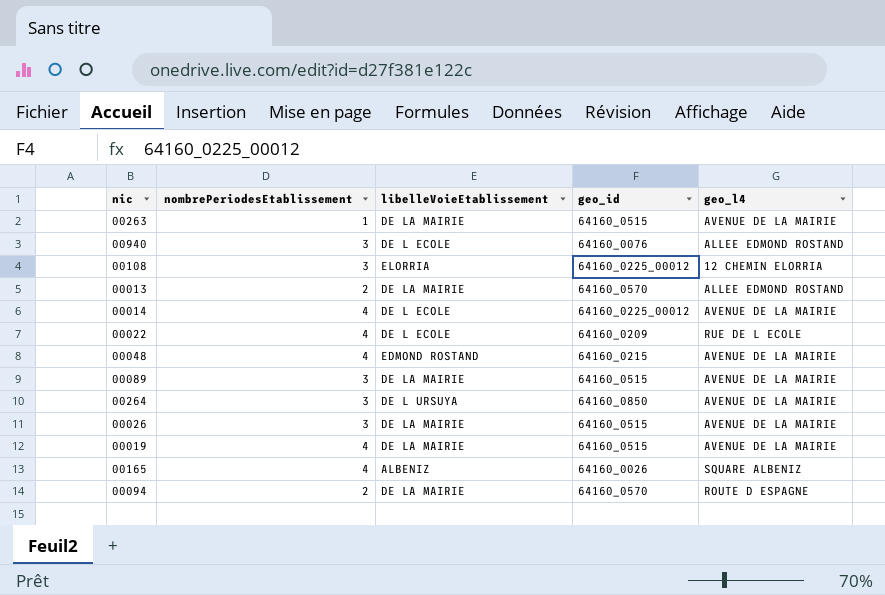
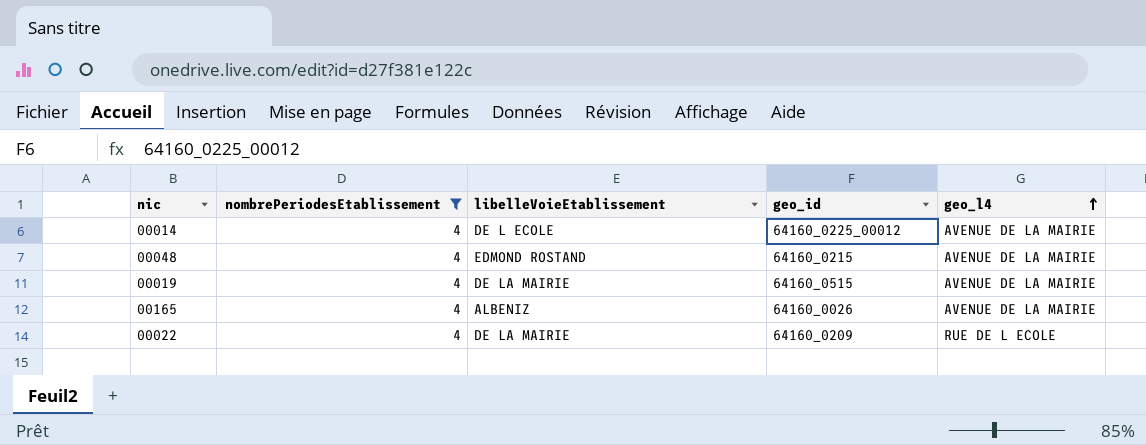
filter: none -> nombrePeriodesEtablissement = 4
row order: none -> geo_l4 ascending
00165 | geo_l4: SQUARE ALBENIZ -> AVENUE DE LA MAIRIE
00022 | libelleVoieEtablissement: DE L ECOLE -> DE LA MAIRIE

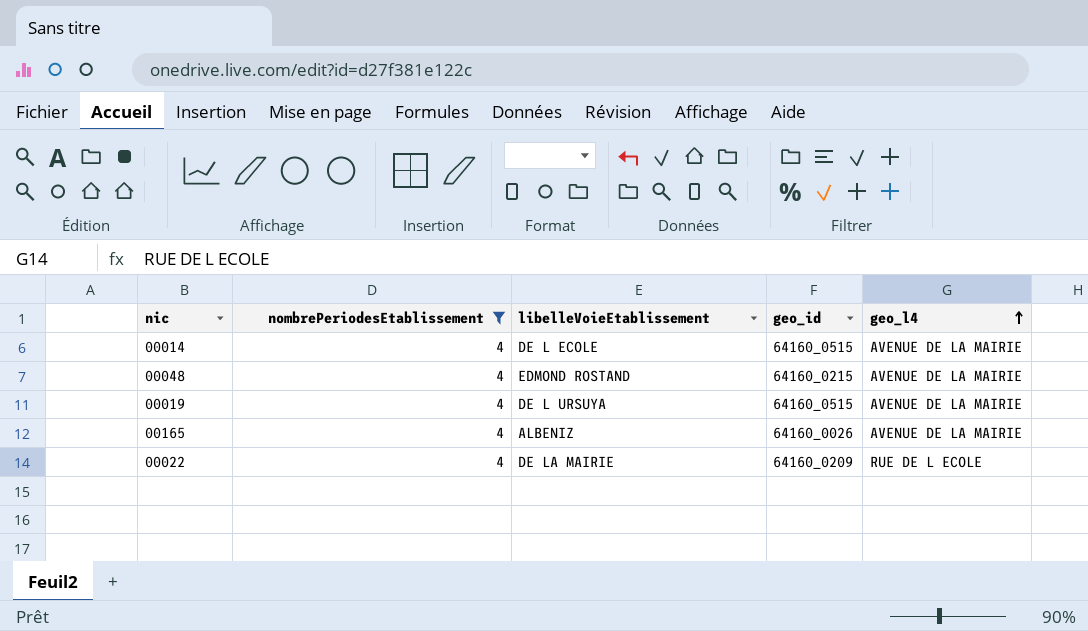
00014 | geo_id: 64160_0225_00012 -> 64160_0515
00019 | libelleVoieEtablissement: DE LA MAIRIE -> DE L URSUYA

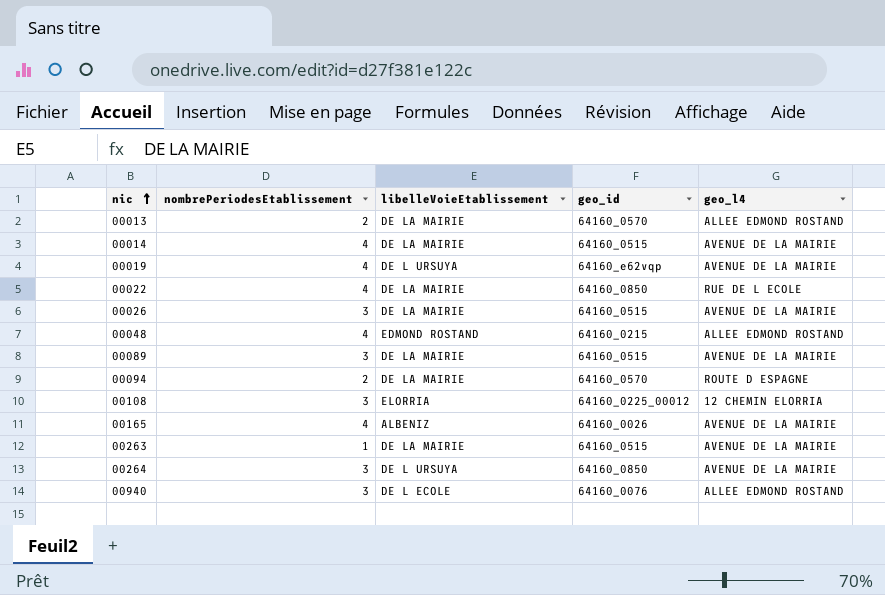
filter: nombrePeriodesEtablissement = 4 -> none
row order: geo_l4 ascending -> nic ascending
00014 | libelleVoieEtablissement: DE L ECOLE -> DE LA MAIRIE
00019 | geo_id: 64160_0515 -> 64160_e62vqp
00022 | geo_id: 64160_0209 -> 64160_0850
00048 | geo_l4: AVENUE DE LA MAIRIE -> ALLEE EDMOND ROSTAND

